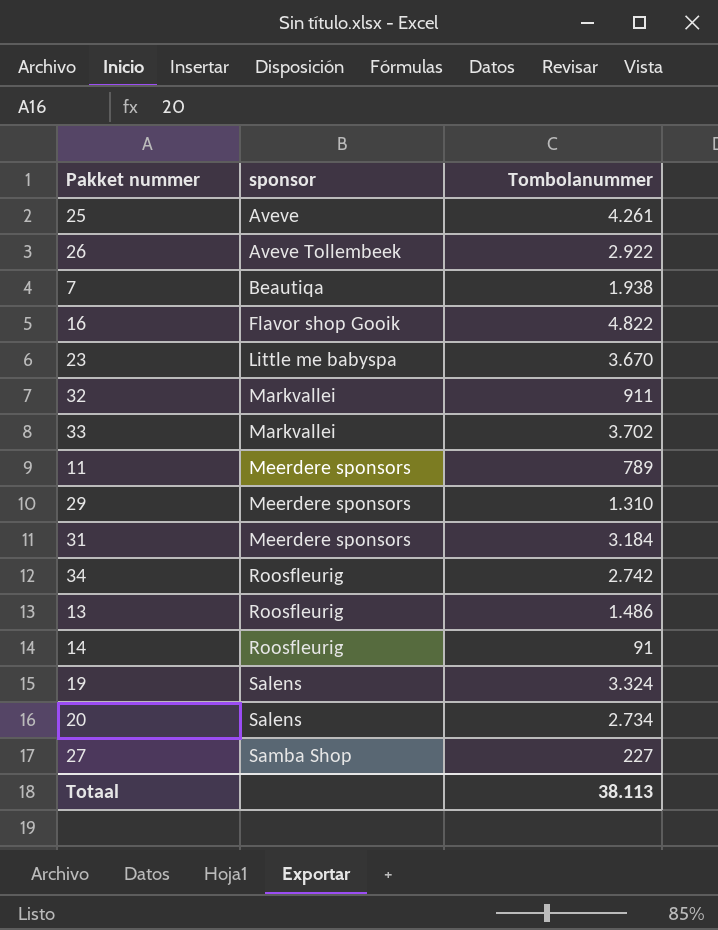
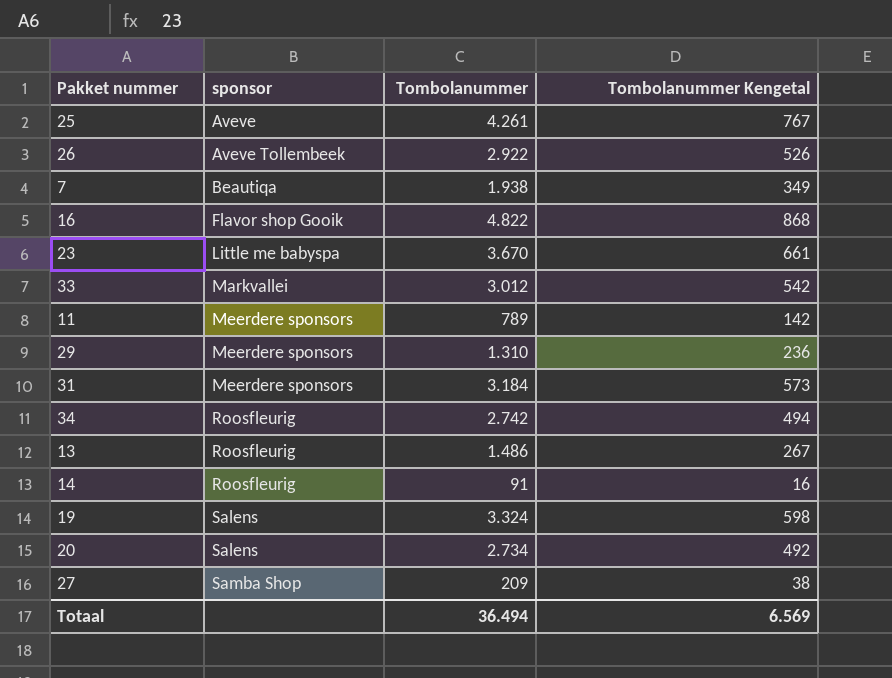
column Tombolanummer Kengetal | formula: none -> [Tombolanummer] * 0,18
row 32: Markvallei | 911 -> none
33 | Tombolanummer: 3.702 -> 3.012
27 | Tombolanummer: 227 -> 209
Totaal | Tombolanummer: 38.113 -> 36.494

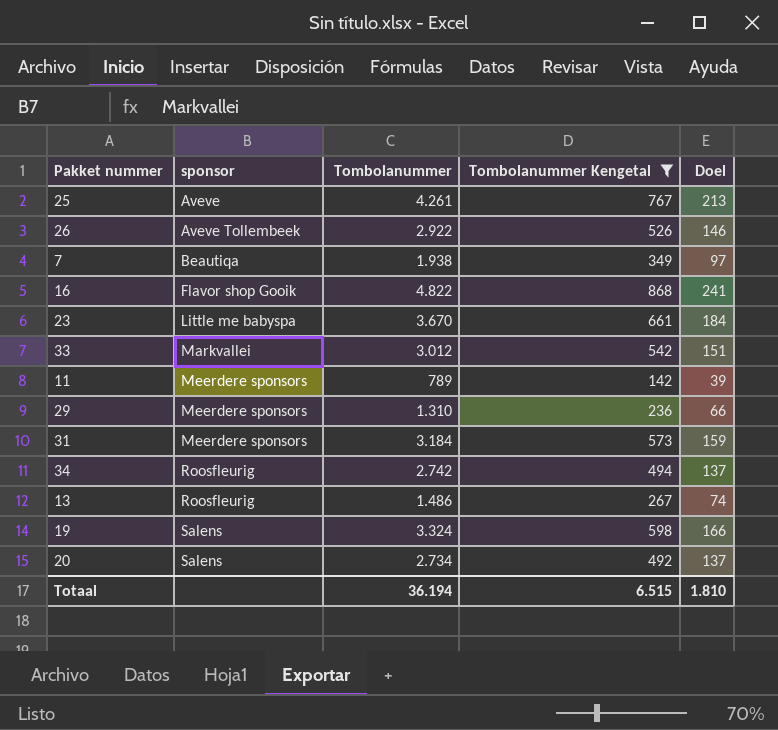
filter: none -> Tombolanummer Kengetal >= 142
column Doel | formula: none -> [Tombolanummer] * 0,05
Totaal | Tombolanummer: 36.494 -> 36.194
Totaal | Tombolanummer Kengetal: 6.569 -> 6.515

